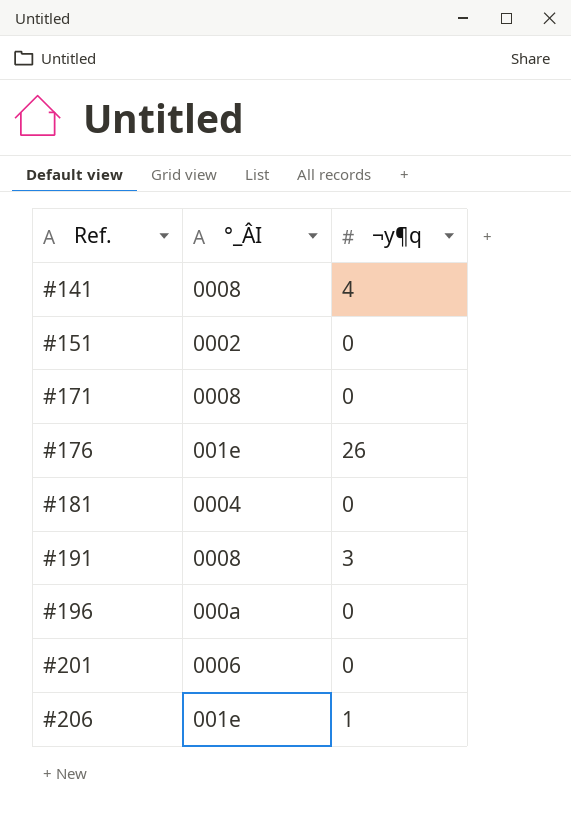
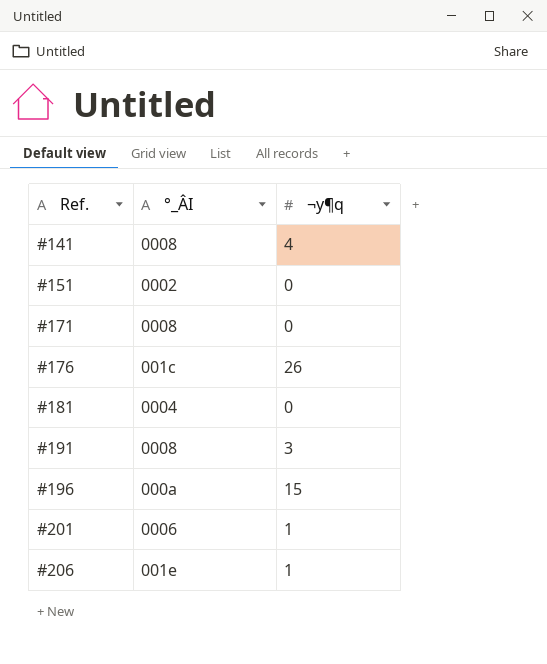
#176 | °_ÂI: 001e -> 001c
#196 | ¬y¶q: 0 -> 15
#201 | ¬y¶q: 0 -> 1

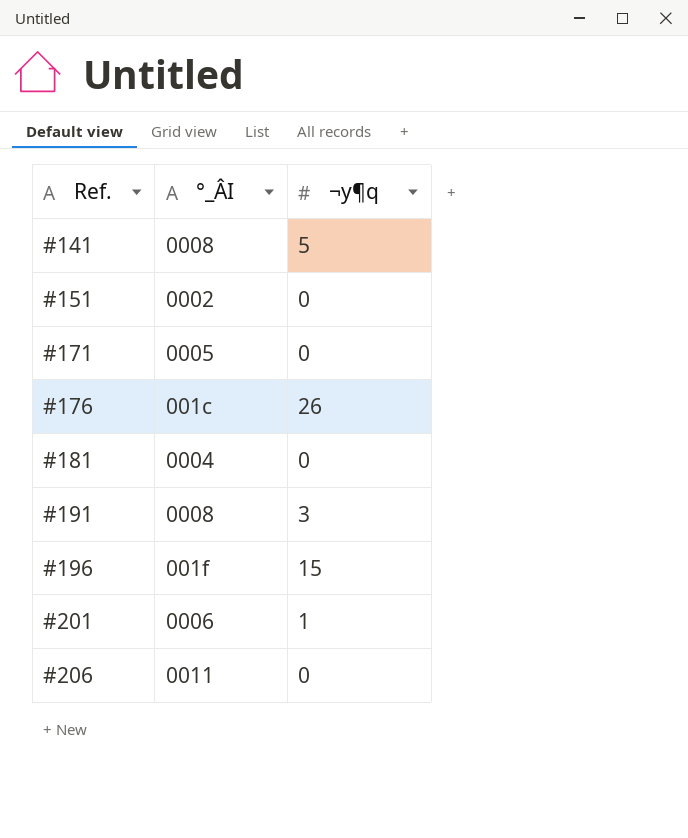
#141 | ¬y¶q: 4 -> 5
#171 | °_ÂI: 0008 -> 0005
#196 | °_ÂI: 000a -> 001f
#206 | °_ÂI: 001e -> 0011
#206 | ¬y¶q: 1 -> 0

